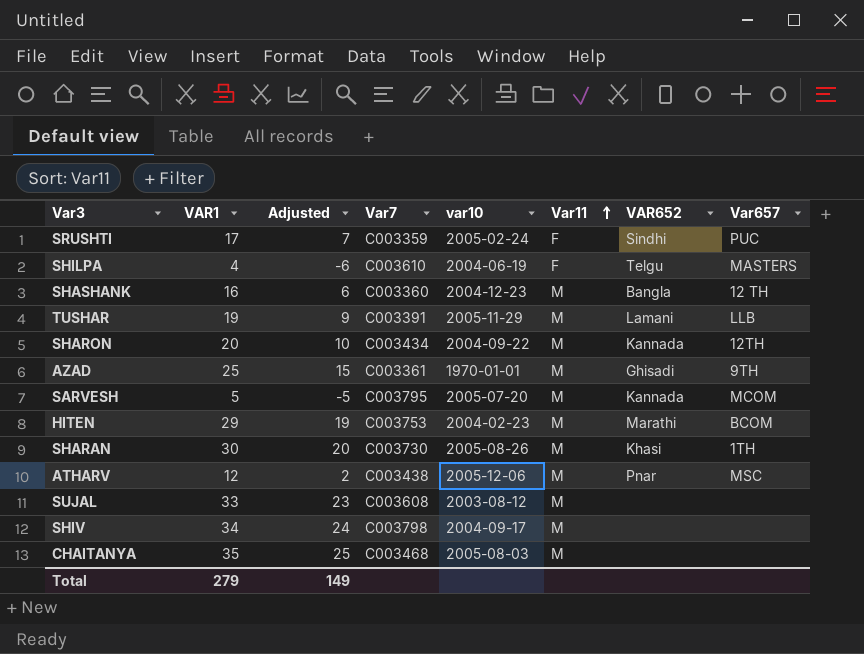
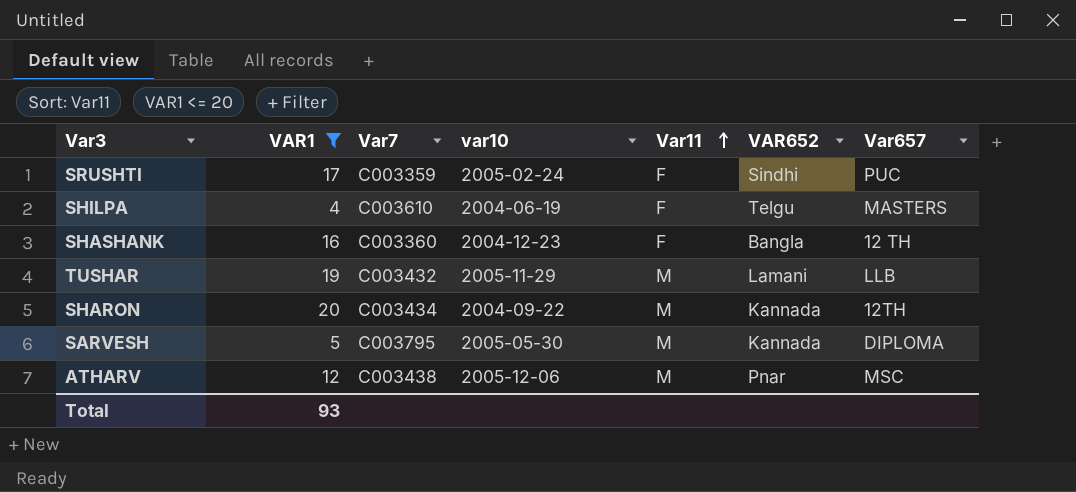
filter: none -> VAR1 <= 20
column Adjusted | formula: [VAR1] - 10 -> none
SHASHANK | Var11: M -> F
TUSHAR | Var7: C003391 -> C003432
SARVESH | var10: 2005-07-20 -> 2005-05-30
SARVESH | Var657: MCOM -> DIPLOMA
Total | VAR1: 279 -> 93

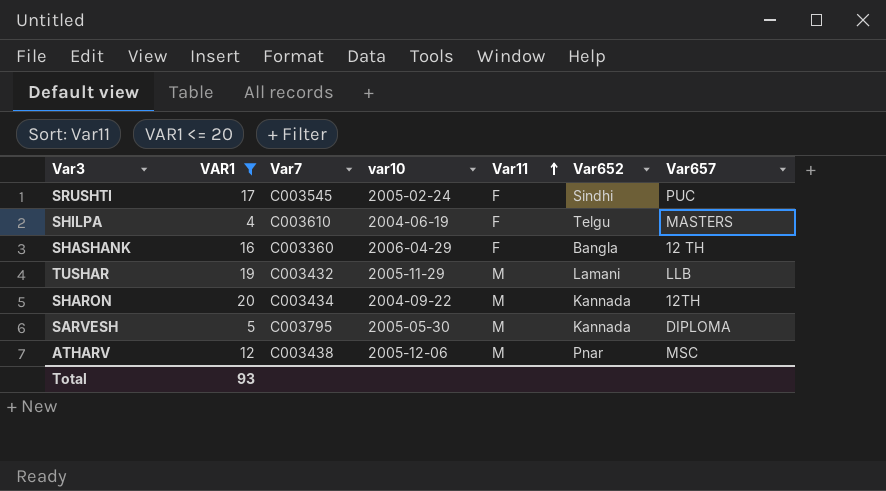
column name: VAR652 -> Var652
SRUSHTI | Var7: C003359 -> C003545
SHASHANK | var10: 2004-12-23 -> 2006-04-29

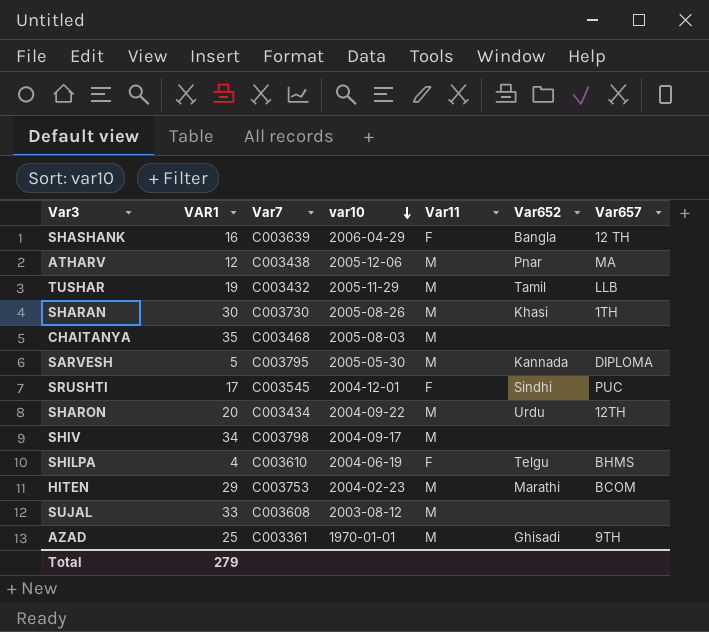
filter: VAR1 <= 20 -> none
row order: Var11 ascending -> var10 descending
SHASHANK | Var7: C003360 -> C003639
ATHARV | Var657: MSC -> MA
TUSHAR | Var652: Lamani -> Tamil
SRUSHTI | var10: 2005-02-24 -> 2004-12-01
SHARON | Var652: Kannada -> Urdu
SHILPA | Var657: MASTERS -> BHMS
Total | VAR1: 93 -> 279

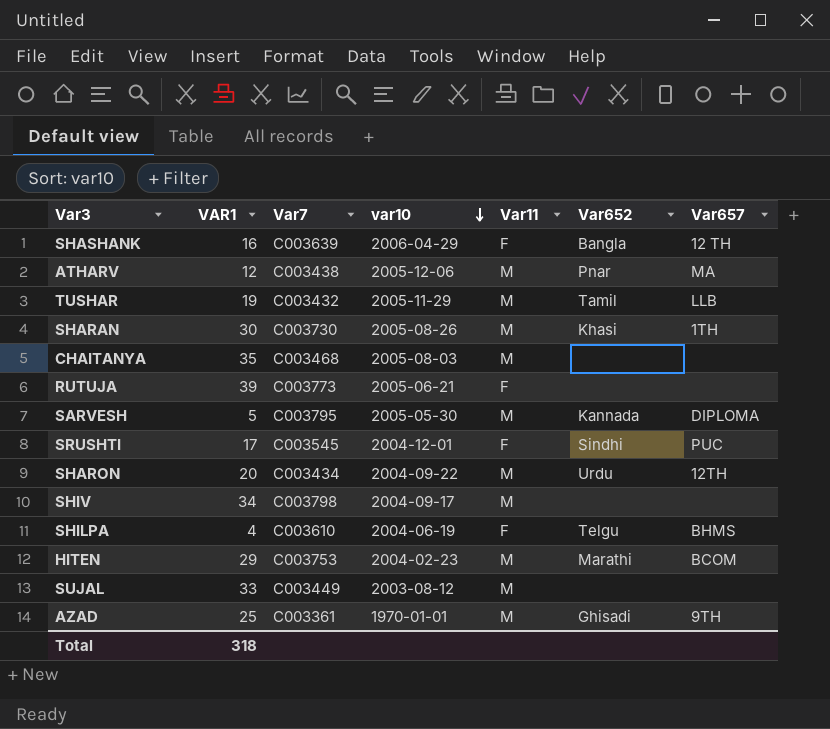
row RUTUJA: none -> 39 | C003773 | 2005-06-21 | F | none | none
SUJAL | Var7: C003608 -> C003449
Total | VAR1: 279 -> 318

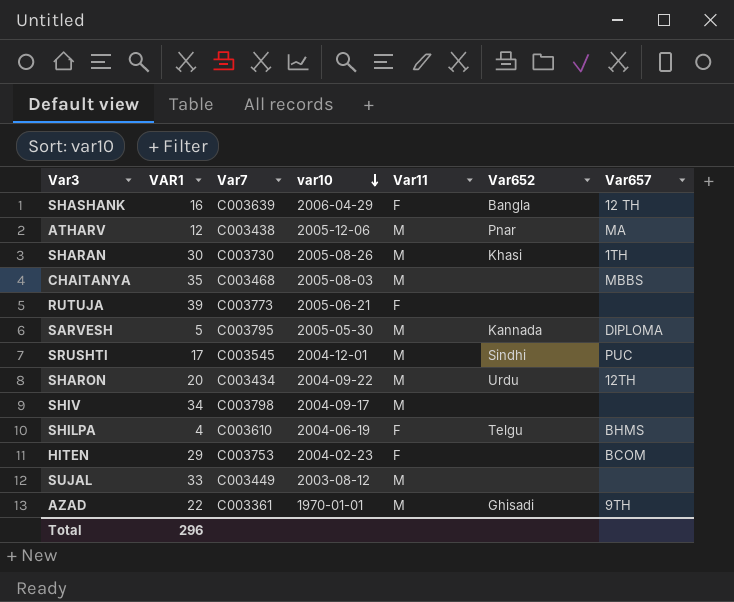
row TUSHAR: 19 | C003432 | 2005-11-29 | M | Tamil | LLB -> none
CHAITANYA | Var657: none -> MBBS
SRUSHTI | Var11: F -> M
HITEN | Var11: M -> F
HITEN | Var652: Marathi -> none
AZAD | VAR1: 25 -> 22
Total | VAR1: 318 -> 296

